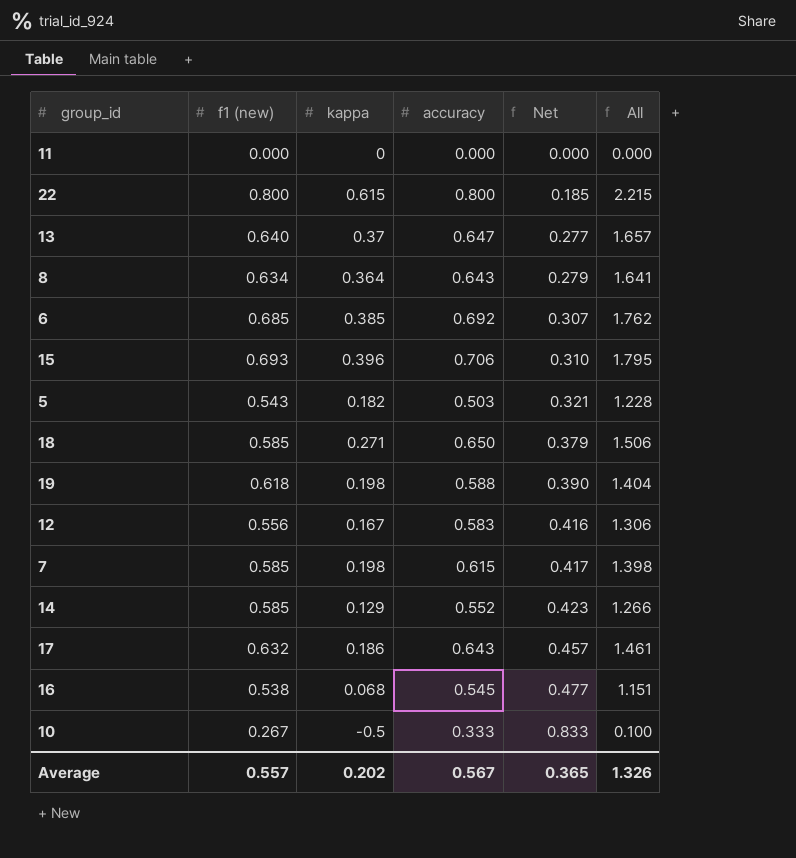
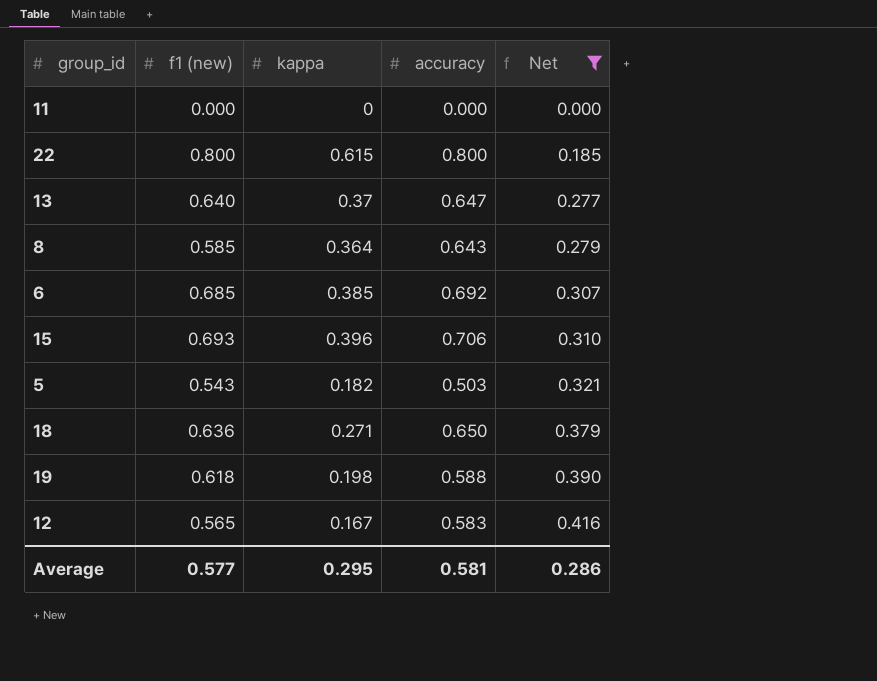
filter: none -> Net <= 0.416
column All | formula: [f1 (new)] + [kappa] + [accuracy] -> none
8 | f1 (new): 0.634 -> 0.585
18 | f1 (new): 0.585 -> 0.636
12 | f1 (new): 0.556 -> 0.565
Average | f1 (new): 0.557 -> 0.577
Average | kappa: 0.202 -> 0.295
Average | accuracy: 0.567 -> 0.581
Average | Net: 0.365 -> 0.286

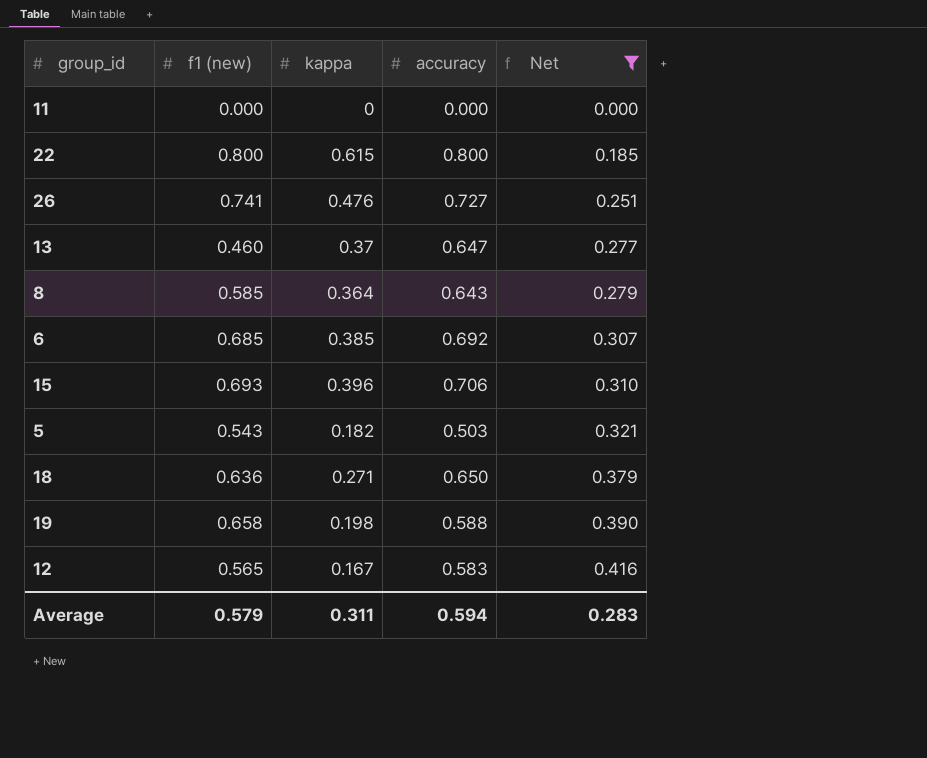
row 26: none -> 0.741 | 0.476 | 0.727 | 0.251
13 | f1 (new): 0.640 -> 0.460
19 | f1 (new): 0.618 -> 0.658
Average | f1 (new): 0.577 -> 0.579
Average | kappa: 0.295 -> 0.311
Average | accuracy: 0.581 -> 0.594
Average | Net: 0.286 -> 0.283

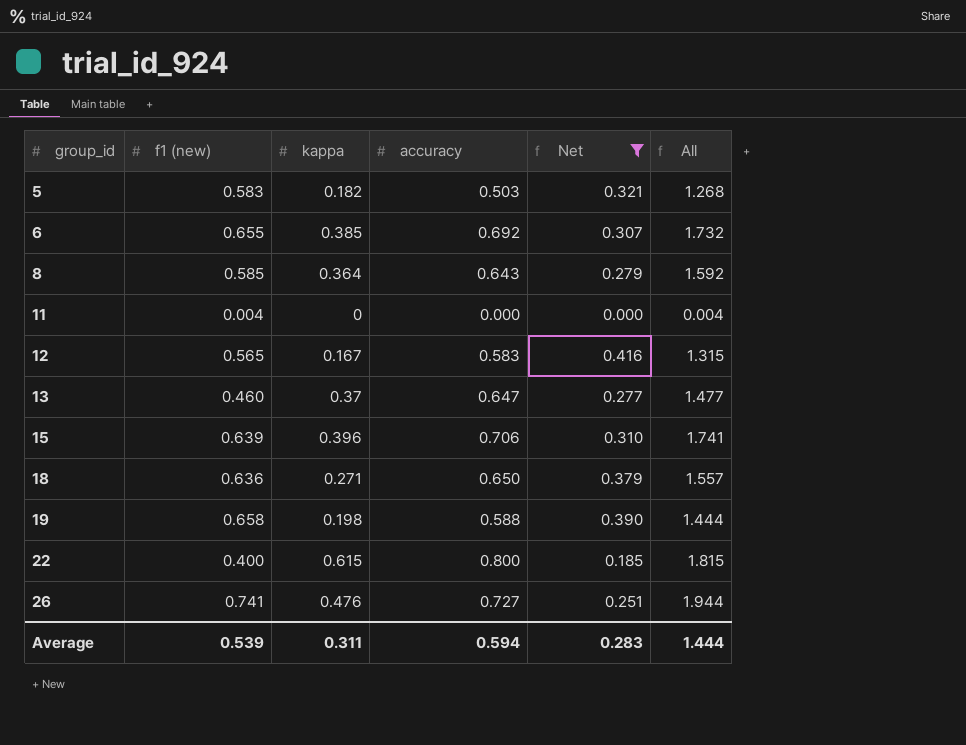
row order: Net ascending -> group_id ascending
column All | formula: none -> [f1 (new)] + [kappa] + [accuracy]
5 | f1 (new): 0.543 -> 0.583
6 | f1 (new): 0.685 -> 0.655
11 | f1 (new): 0.000 -> 0.004
15 | f1 (new): 0.693 -> 0.639
22 | f1 (new): 0.800 -> 0.400
Average | f1 (new): 0.579 -> 0.539

